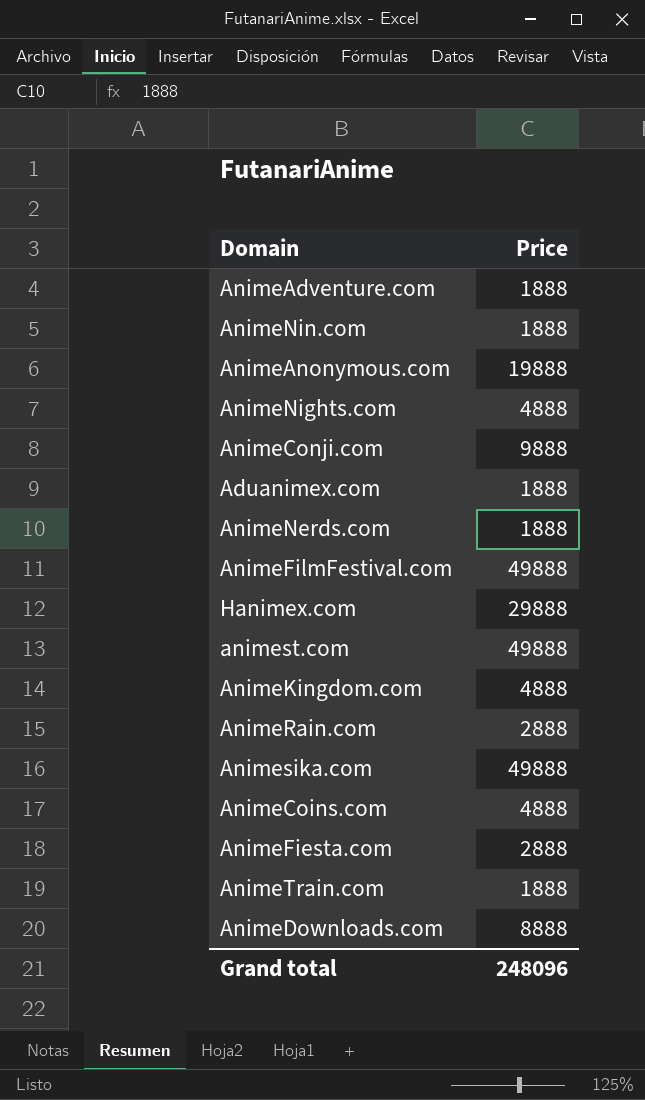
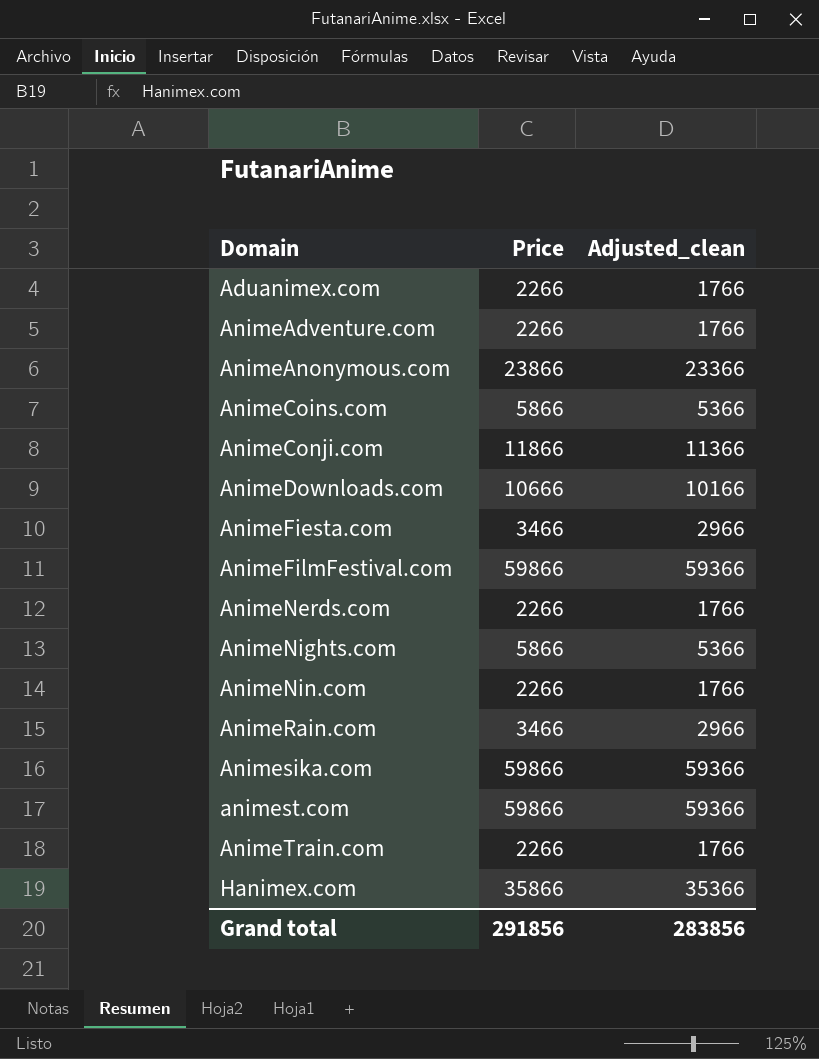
row order: none -> Domain ascending
column Adjusted_clean | formula: none -> [Price] - 500
row AnimeKingdom.com: 4888 -> none
Aduanimex.com | Price: 1888 -> 2266
AnimeAdventure.com | Price: 1888 -> 2266
AnimeAnonymous.com | Price: 19888 -> 23866
AnimeCoins.com | Price: 4888 -> 5866
AnimeConji.com | Price: 9888 -> 11866
AnimeDownloads.com | Price: 8888 -> 10666
AnimeFiesta.com | Price: 2888 -> 3466
AnimeFilmFestival.com | Price: 49888 -> 59866
AnimeNerds.com | Price: 1888 -> 2266
AnimeNights.com | Price: 4888 -> 5866
AnimeNin.com | Price: 1888 -> 2266
AnimeRain.com | Price: 2888 -> 3466
Animesika.com | Price: 49888 -> 59866
animest.com | Price: 49888 -> 59866
AnimeTrain.com | Price: 1888 -> 2266
Hanimex.com | Price: 29888 -> 35866
Grand total | Price: 248096 -> 291856

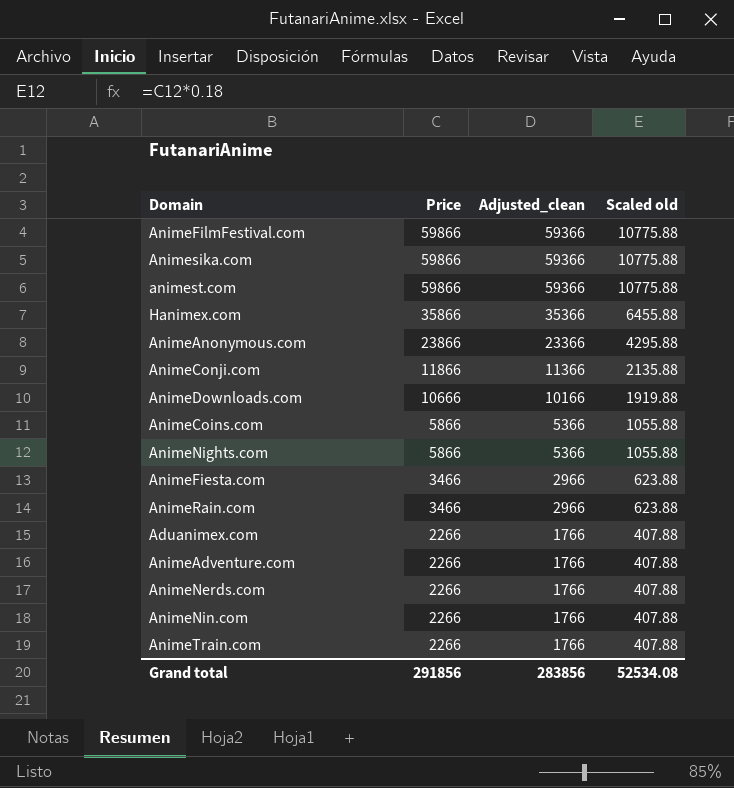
row order: Domain ascending -> Price descending
column Scaled old | formula: none -> [Price] * 0.18

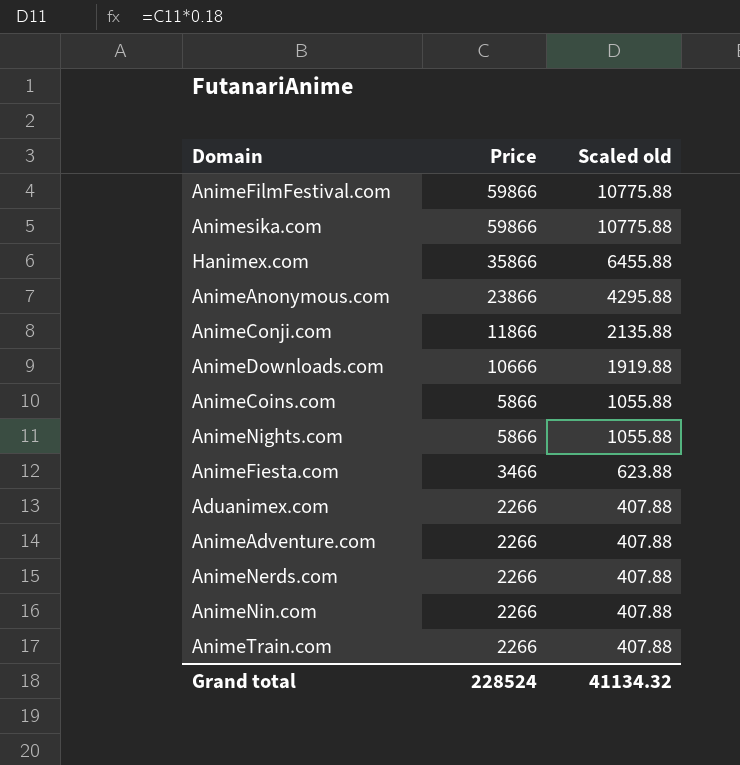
column Adjusted_clean | formula: [Price] - 500 -> none
row animest.com: 59866 | 59366 | 10775.88 -> none
row AnimeRain.com: 3466 | 2966 | 623.88 -> none
Grand total | Price: 291856 -> 228524
Grand total | Scaled old: 52534.08 -> 41134.32

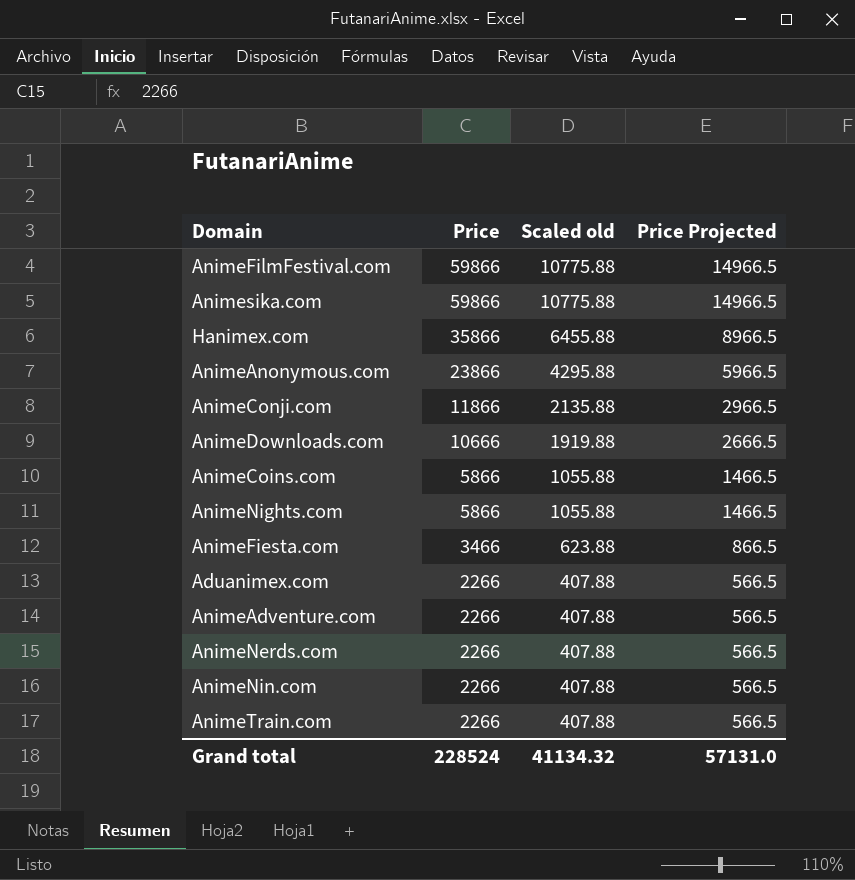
column Price Projected | formula: none -> [Price] * 0.25

